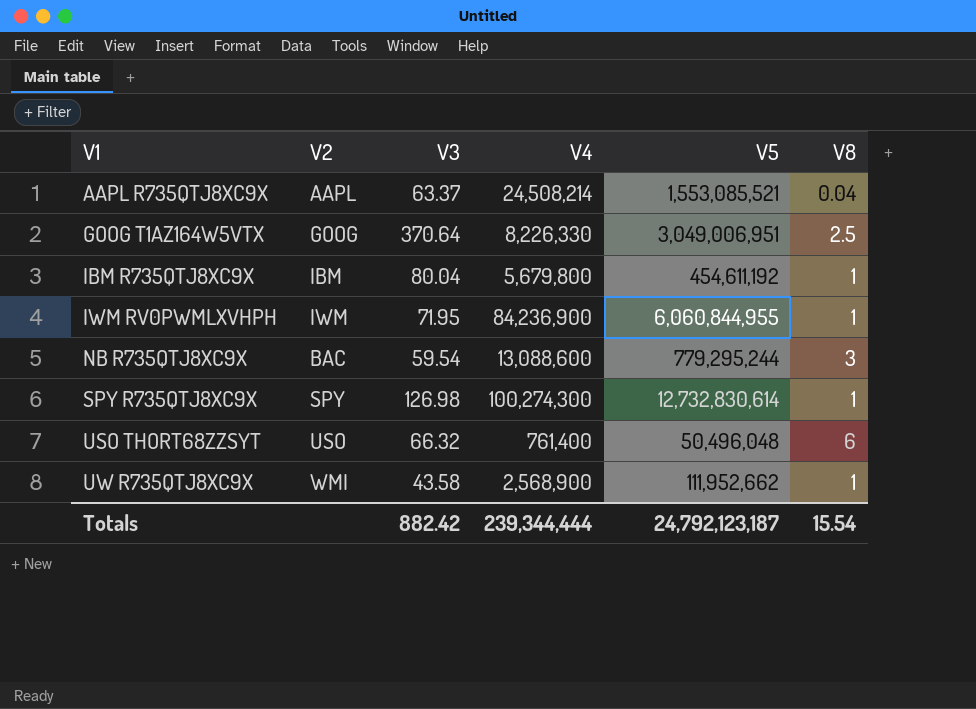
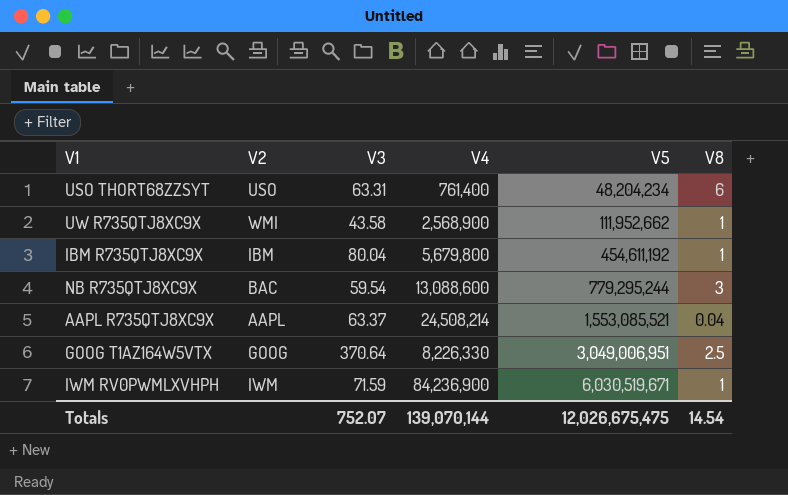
row order: V1 ascending -> V5 ascending
row SPY R735QTJ8XC9X: SPY | 126.98 | 100,274,300 | 12,732,830,614 | 1 -> none
USO THORT68ZZSYT | V3: 66.32 -> 63.31
USO THORT68ZZSYT | V5: 50,496,048 -> 48,204,234
IWM RV0PWMLXVHPH | V3: 71.95 -> 71.59
IWM RV0PWMLXVHPH | V5: 6,060,844,955 -> 6,030,519,671
Totals | V3: 882.42 -> 752.07
Totals | V4: 239,344,444 -> 139,070,144
Totals | V5: 24,792,123,187 -> 12,026,675,475
Totals | V8: 15.54 -> 14.54

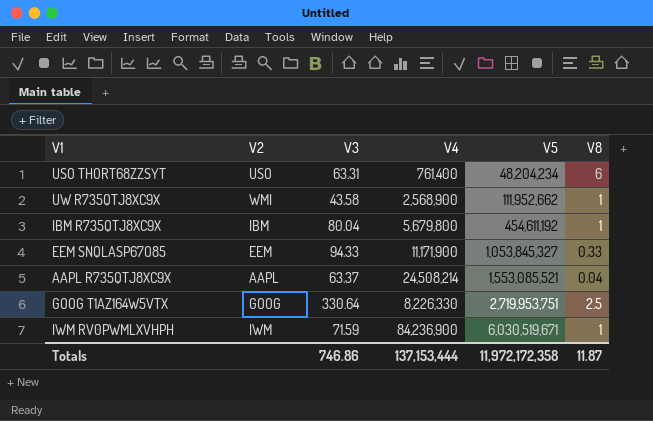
row NB R735QTJ8XC9X: BAC | 59.54 | 13,088,600 | 779,295,244 | 3 -> none
row EEM SNQLASP67O85: none -> EEM | 94.33 | 11,171,900 | 1,053,845,327 | 0.33
GOOG T1AZ164W5VTX | V3: 370.64 -> 330.64
GOOG T1AZ164W5VTX | V5: 3,049,006,951 -> 2,719,953,751
Totals | V3: 752.07 -> 746.86
Totals | V4: 139,070,144 -> 137,153,444
Totals | V5: 12,026,675,475 -> 11,972,172,358
Totals | V8: 14.54 -> 11.87

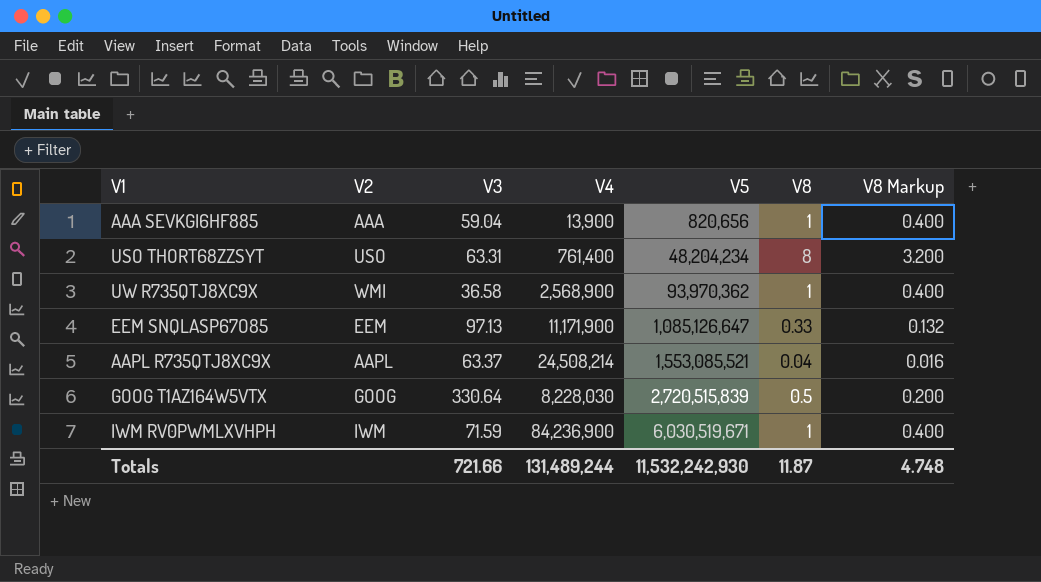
column V8 Markup | formula: none -> [V8] * 0.4
row IBM R735QTJ8XC9X: IBM | 80.04 | 5,679,800 | 454,611,192 | 1 -> none
row AAA SEVKGI6HF885: none -> AAA | 59.04 | 13,900 | 820,656 | 1 | 0.400
USO THORT68ZZSYT | V8: 6 -> 8
UW R735QTJ8XC9X | V3: 43.58 -> 36.58
UW R735QTJ8XC9X | V5: 111,952,662 -> 93,970,362
EEM SNQLASP67O85 | V3: 94.33 -> 97.13
EEM SNQLASP67O85 | V5: 1,053,845,327 -> 1,085,126,647
GOOG T1AZ164W5VTX | V4: 8,226,330 -> 8,228,030
GOOG T1AZ164W5VTX | V5: 2,719,953,751 -> 2,720,515,839
GOOG T1AZ164W5VTX | V8: 2.5 -> 0.5
Totals | V3: 746.86 -> 721.66
Totals | V4: 137,153,444 -> 131,489,244
Totals | V5: 11,972,172,358 -> 11,532,242,930

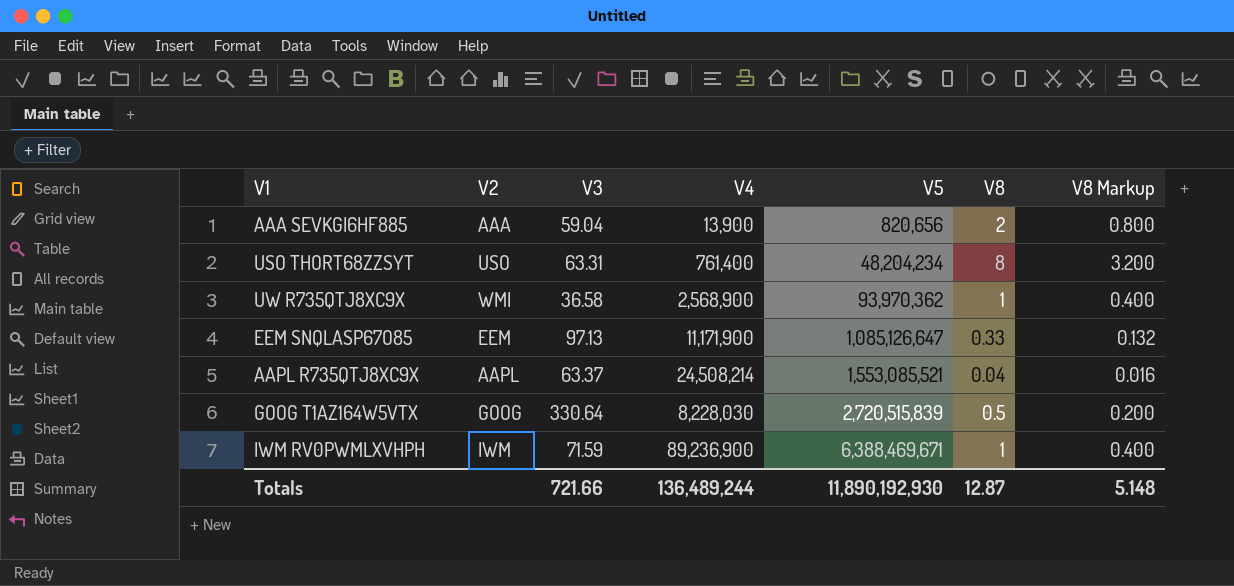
AAA SEVKGI6HF885 | V8: 1 -> 2
AAA SEVKGI6HF885 | V8 Markup: 0.400 -> 0.800
IWM RV0PWMLXVHPH | V4: 84,236,900 -> 89,236,900
IWM RV0PWMLXVHPH | V5: 6,030,519,671 -> 6,388,469,671
Totals | V4: 131,489,244 -> 136,489,244
Totals | V5: 11,532,242,930 -> 11,890,192,930
Totals | V8: 11.87 -> 12.87
Totals | V8 Markup: 4.748 -> 5.148

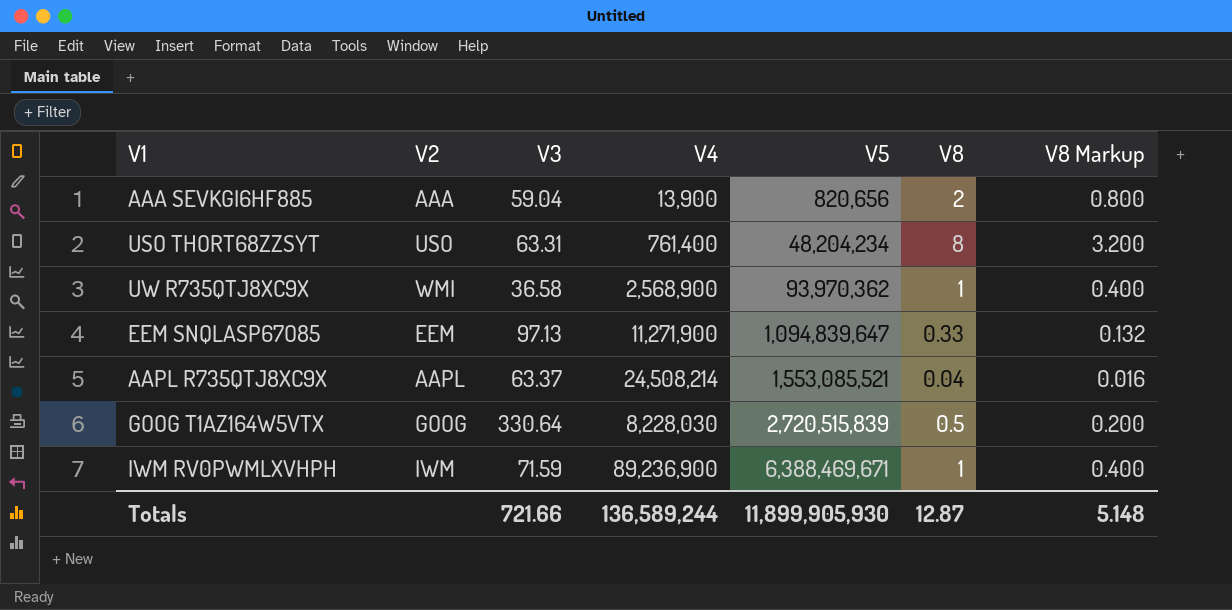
EEM SNQLASP67O85 | V4: 11,171,900 -> 11,271,900
EEM SNQLASP67O85 | V5: 1,085,126,647 -> 1,094,839,647
Totals | V4: 136,489,244 -> 136,589,244
Totals | V5: 11,890,192,930 -> 11,899,905,930

